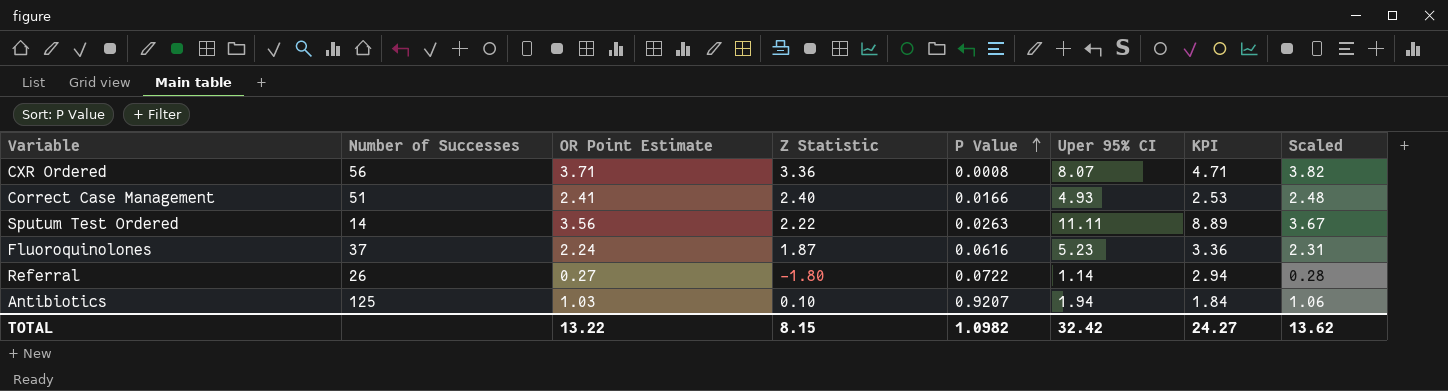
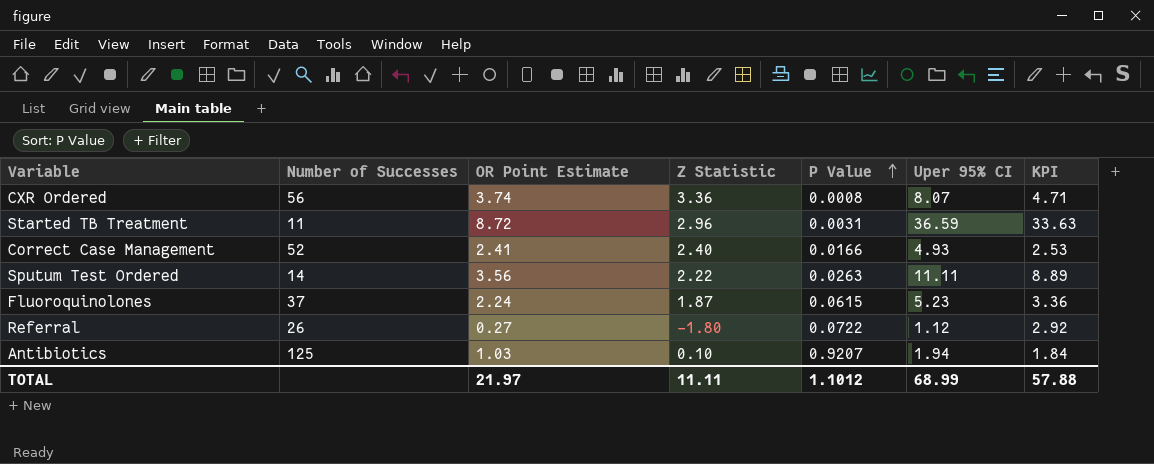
column Scaled | formula: [OR Point Estimate] * 1.03 -> none
CXR Ordered | OR Point Estimate: 3.71 -> 3.74
row Started TB Treatment: none -> 11 | 8.72 | 2.96 | 0.0031 | 36.59 | 33.63
Correct Case Management | Number of Successes: 51 -> 52
Fluoroquinolones | P Value: 0.0616 -> 0.0615
Referral | Uper 95% CI: 1.14 -> 1.12
Referral | KPI: 2.94 -> 2.92
TOTAL | OR Point Estimate: 13.22 -> 21.97
TOTAL | Z Statistic: 8.15 -> 11.11
TOTAL | P Value: 1.0982 -> 1.1012
TOTAL | Uper 95% CI: 32.42 -> 68.99
TOTAL | KPI: 24.27 -> 57.88

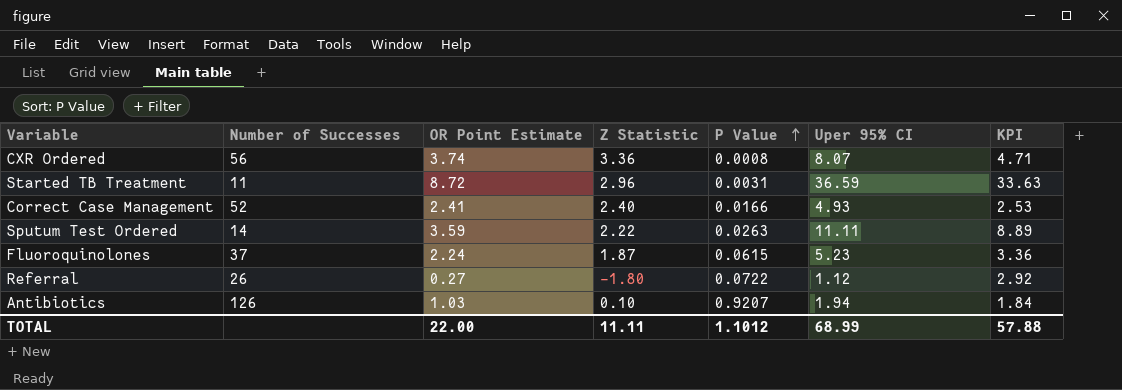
Sputum Test Ordered | OR Point Estimate: 3.56 -> 3.59
Antibiotics | Number of Successes: 125 -> 126
TOTAL | OR Point Estimate: 21.97 -> 22.00

